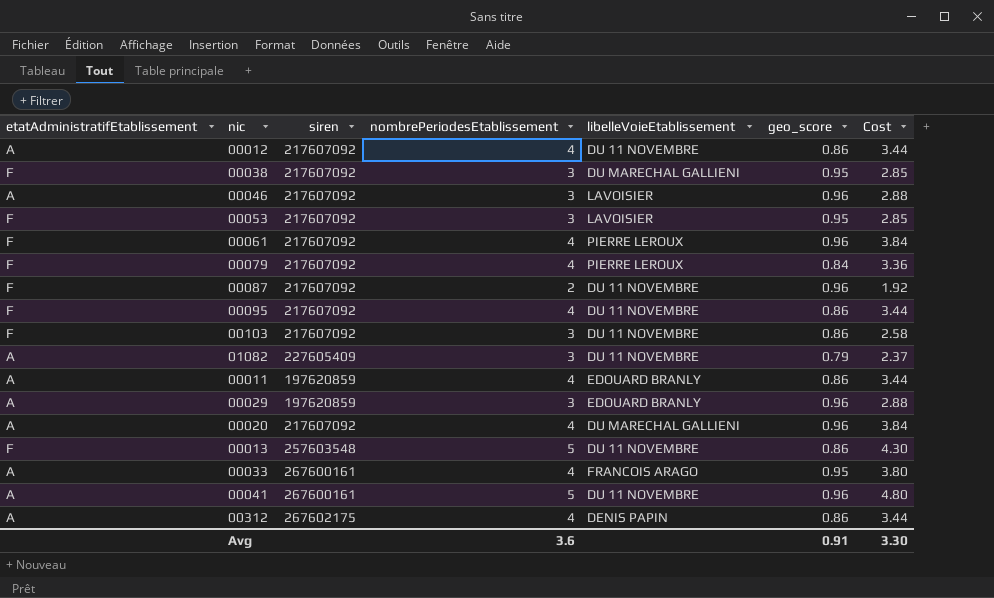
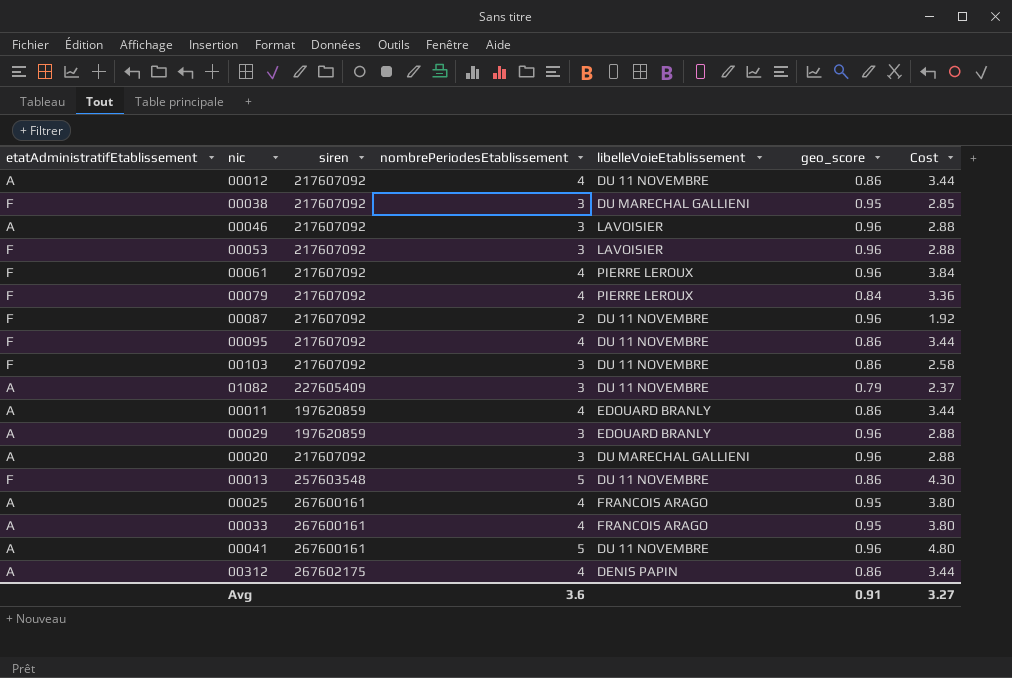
00053 | geo_score: 0.95 -> 0.96
00053 | Cost: 2.85 -> 2.88
00020 | nombrePeriodesEtablissement: 4 -> 3
00020 | Cost: 3.84 -> 2.88
row 00025: none -> A | 267600161 | 4 | FRANCOIS ARAGO | 0.95 | 3.80
Avg | Cost: 3.30 -> 3.27

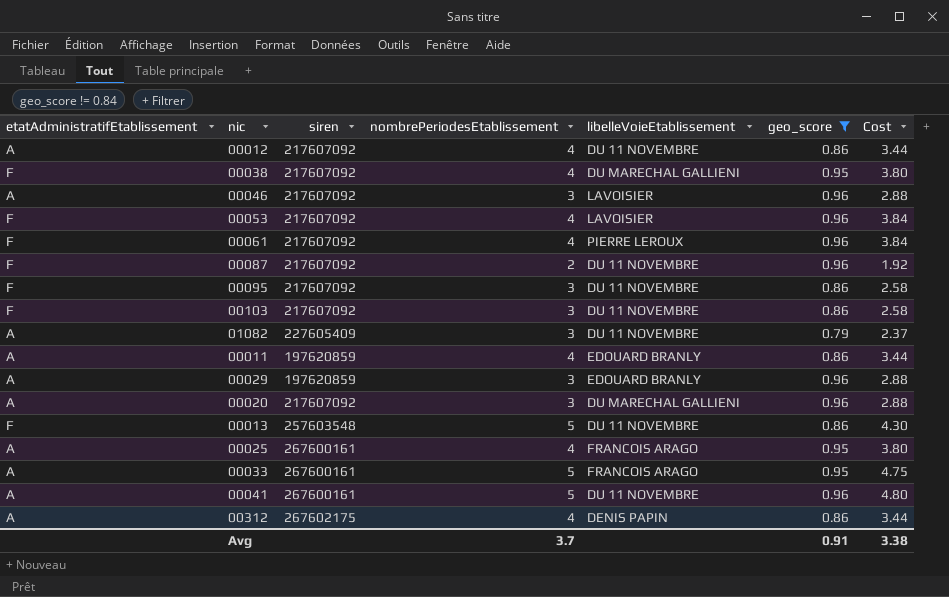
filter: none -> geo_score != 0.84
00038 | nombrePeriodesEtablissement: 3 -> 4
00038 | Cost: 2.85 -> 3.80
00053 | nombrePeriodesEtablissement: 3 -> 4
00053 | Cost: 2.88 -> 3.84
00095 | nombrePeriodesEtablissement: 4 -> 3
00095 | Cost: 3.44 -> 2.58
00033 | nombrePeriodesEtablissement: 4 -> 5
00033 | Cost: 3.80 -> 4.75
Avg | nombrePeriodesEtablissement: 3.6 -> 3.7
Avg | Cost: 3.27 -> 3.38

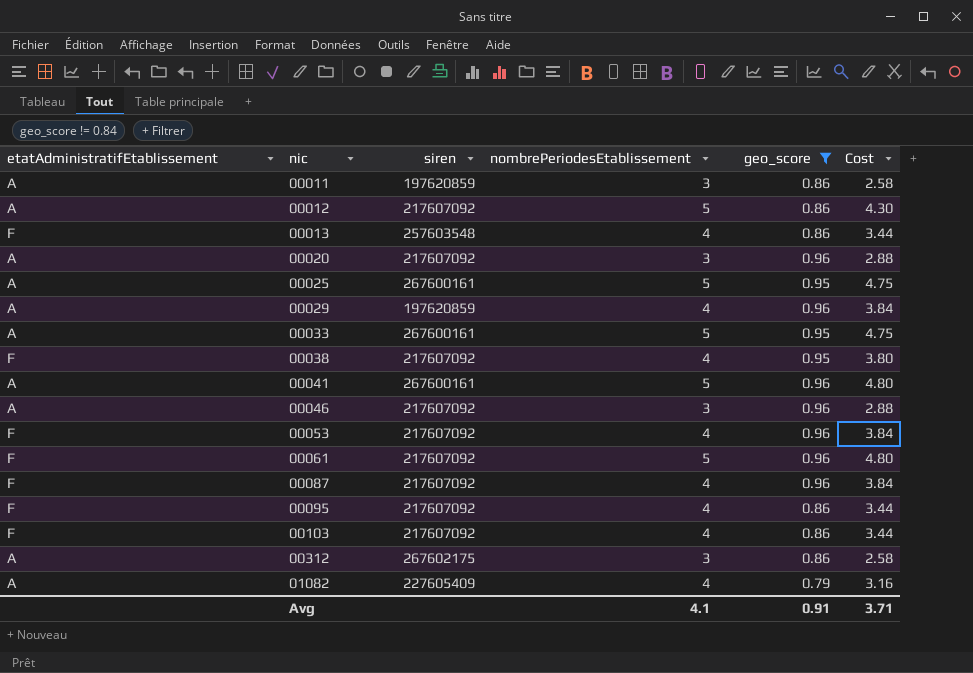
row order: none -> nic ascending
column libelleVoieEtablissement | position: 5 -> none
00011 | nombrePeriodesEtablissement: 4 -> 3
00011 | Cost: 3.44 -> 2.58
00012 | nombrePeriodesEtablissement: 4 -> 5
00012 | Cost: 3.44 -> 4.30
00013 | nombrePeriodesEtablissement: 5 -> 4
00013 | Cost: 4.30 -> 3.44
00025 | nombrePeriodesEtablissement: 4 -> 5
00025 | Cost: 3.80 -> 4.75
00029 | nombrePeriodesEtablissement: 3 -> 4
00029 | Cost: 2.88 -> 3.84
00061 | nombrePeriodesEtablissement: 4 -> 5
00061 | Cost: 3.84 -> 4.80
00087 | nombrePeriodesEtablissement: 2 -> 4
00087 | Cost: 1.92 -> 3.84
00095 | nombrePeriodesEtablissement: 3 -> 4
00095 | Cost: 2.58 -> 3.44
00103 | nombrePeriodesEtablissement: 3 -> 4
00103 | Cost: 2.58 -> 3.44
00312 | nombrePeriodesEtablissement: 4 -> 3
00312 | Cost: 3.44 -> 2.58
01082 | nombrePeriodesEtablissement: 3 -> 4
01082 | Cost: 2.37 -> 3.16
Avg | nombrePeriodesEtablissement: 3.7 -> 4.1
Avg | Cost: 3.38 -> 3.71

